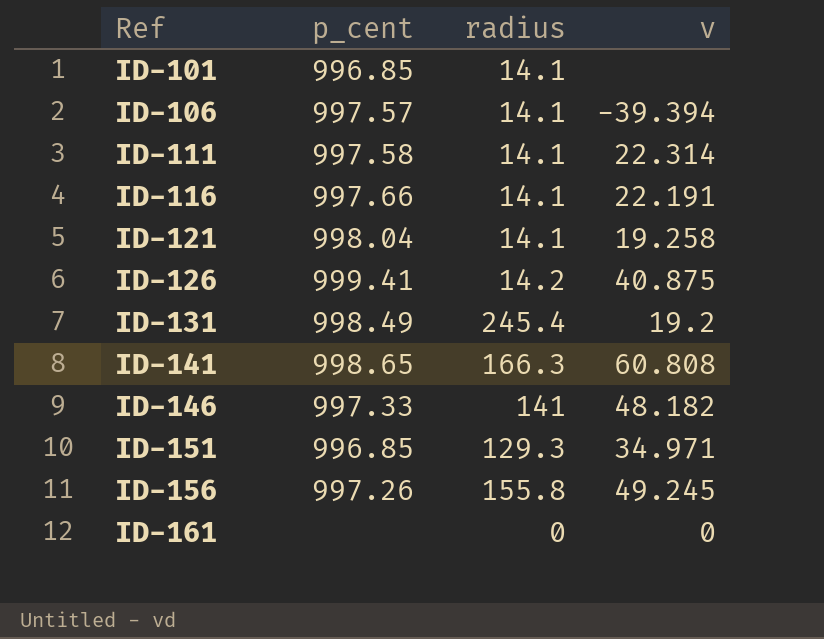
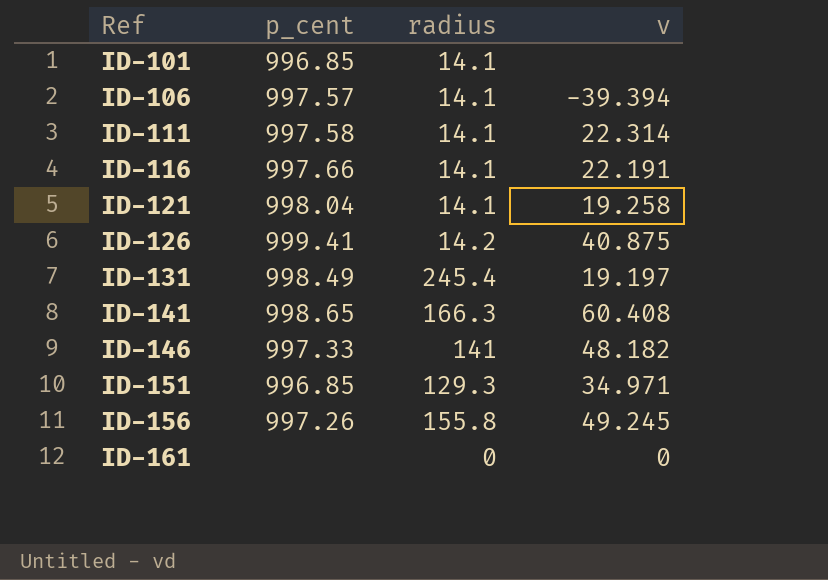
ID-131 | v: 19.2 -> 19.197
ID-141 | v: 60.808 -> 60.408

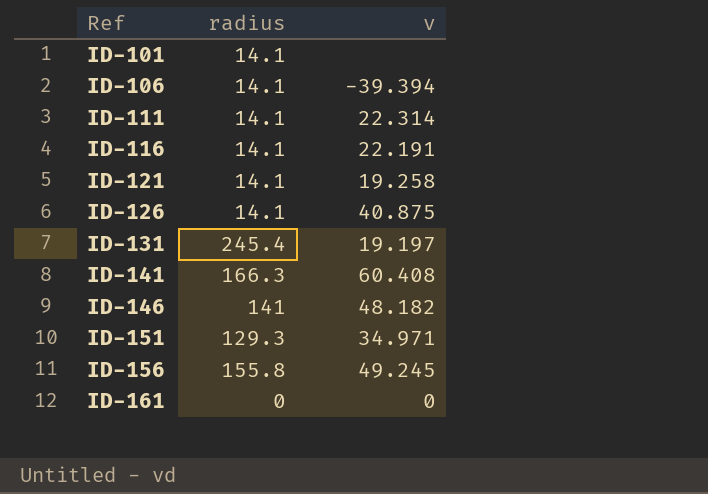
column p_cent | position: 2 -> none
ID-126 | radius: 14.2 -> 14.1

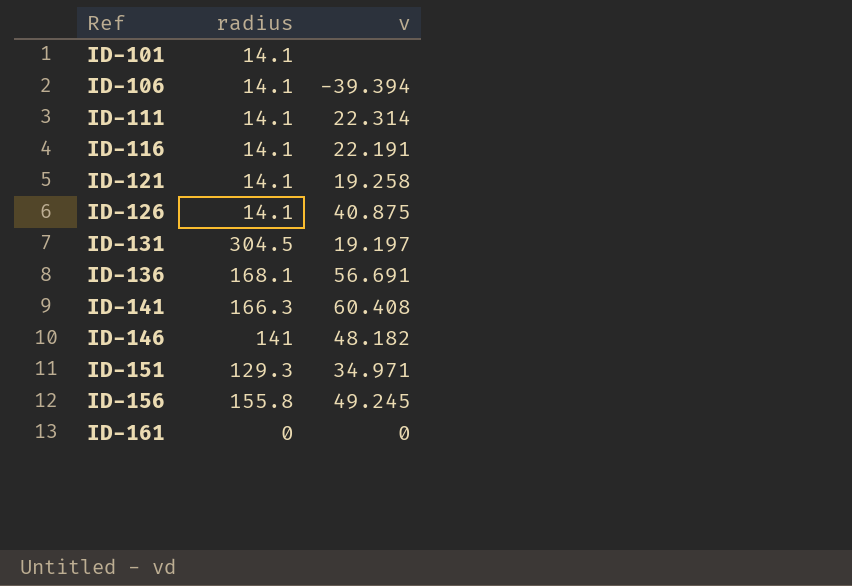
ID-131 | radius: 245.4 -> 304.5
row ID-136: none -> 168.1 | 56.691

